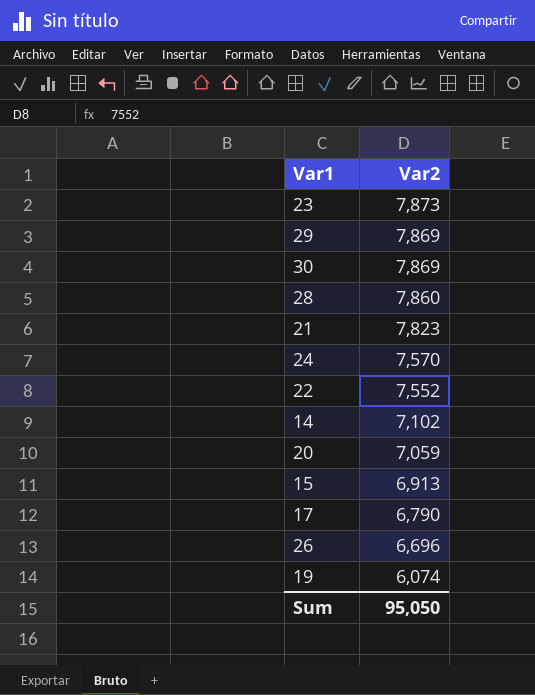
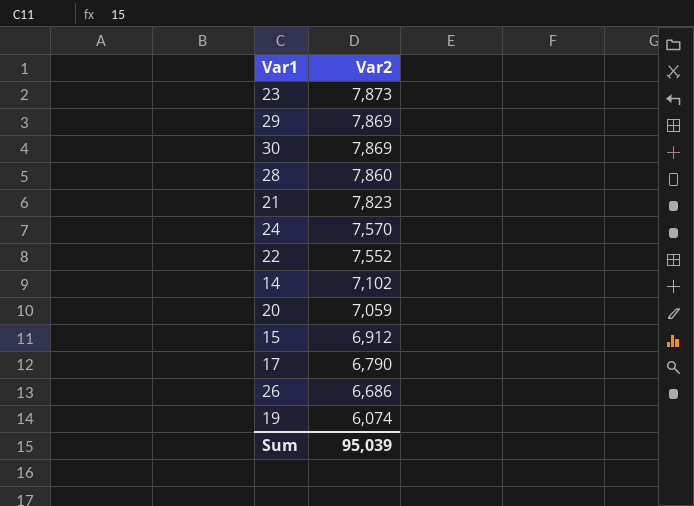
15 | Var2: 6,913 -> 6,912
26 | Var2: 6,696 -> 6,686
Sum | Var2: 95,050 -> 95,039

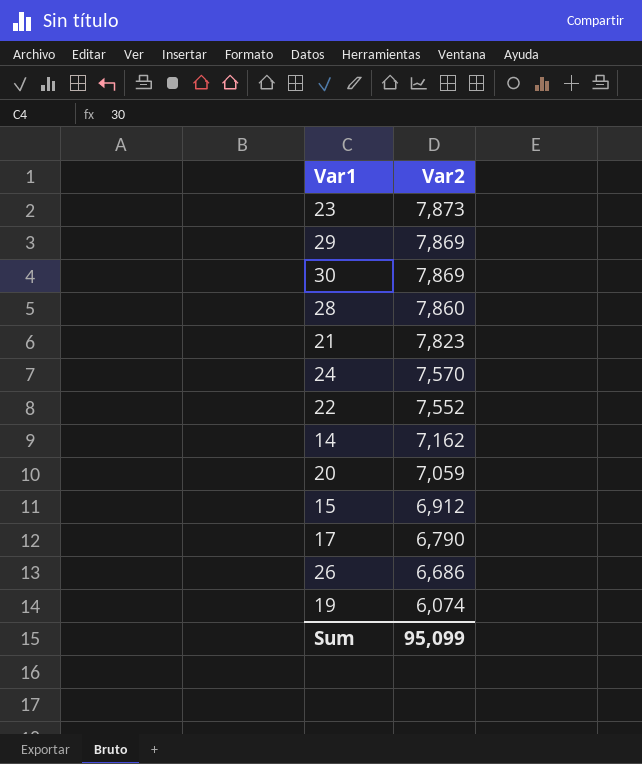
14 | Var2: 7,102 -> 7,162
Sum | Var2: 95,039 -> 95,099

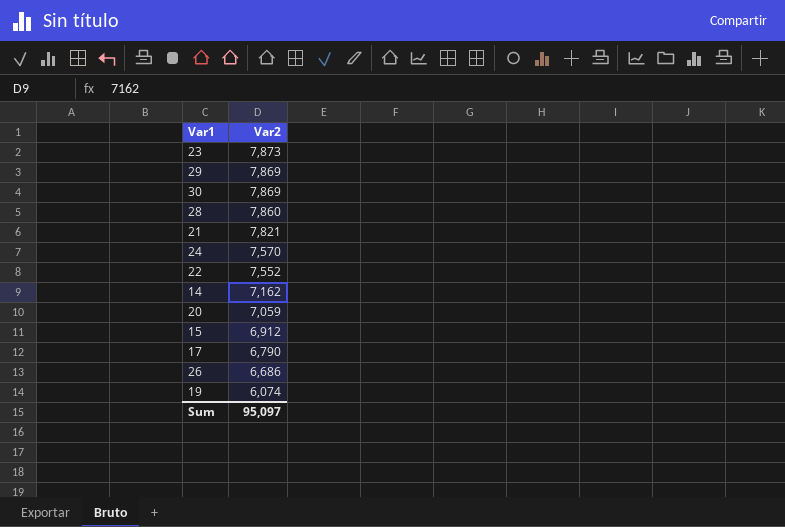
21 | Var2: 7,823 -> 7,821
Sum | Var2: 95,099 -> 95,097

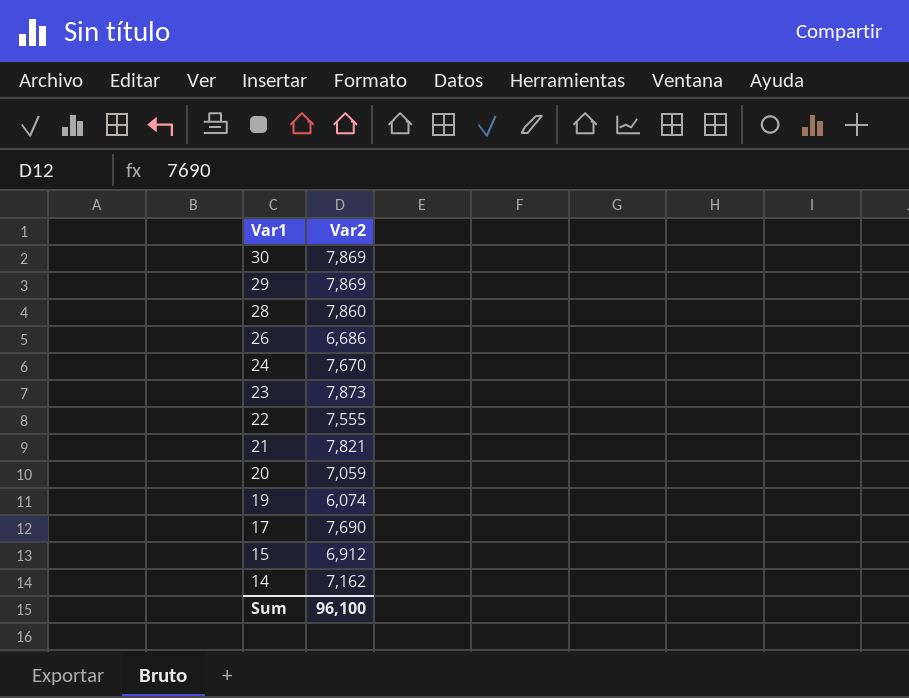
row order: Var2 descending -> Var1 descending
24 | Var2: 7,570 -> 7,670
22 | Var2: 7,552 -> 7,555
17 | Var2: 6,790 -> 7,690
Sum | Var2: 95,097 -> 96,100

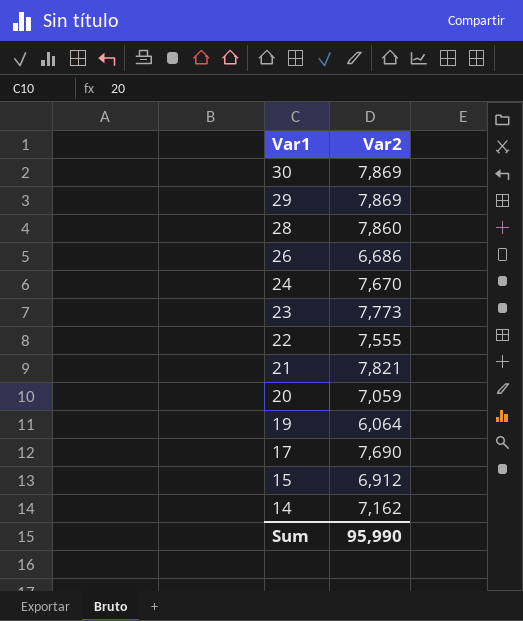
23 | Var2: 7,873 -> 7,773
19 | Var2: 6,074 -> 6,064
Sum | Var2: 96,100 -> 95,990

